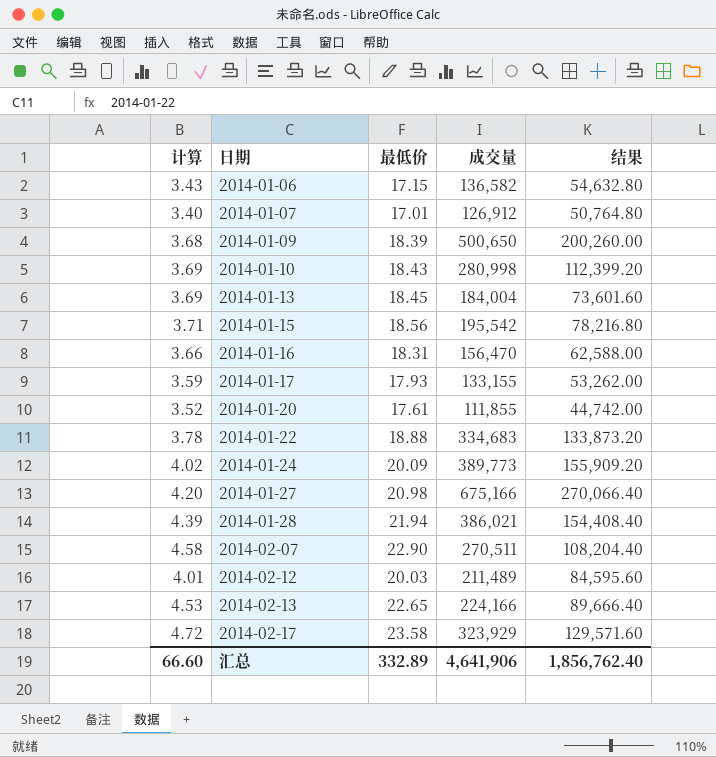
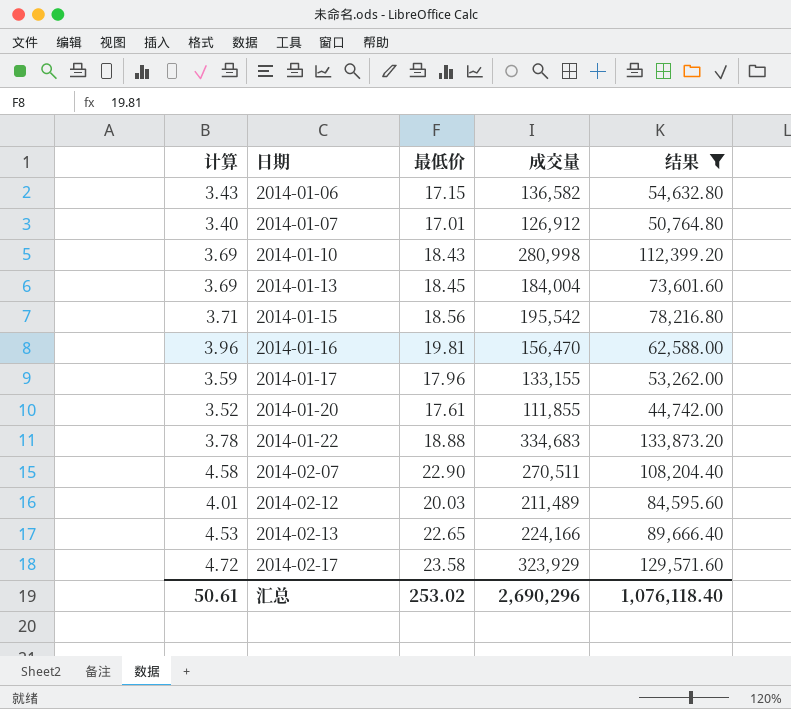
filter: none -> 结果 <= 133,873.20
2014-01-16 | 计算: 3.66 -> 3.96
2014-01-16 | 最低价: 18.31 -> 19.81
2014-01-17 | 最低价: 17.93 -> 17.96
汇总 | 计算: 66.60 -> 50.61
汇总 | 最低价: 332.89 -> 253.02
汇总 | 成交量: 4,641,906 -> 2,690,296
汇总 | 结果: 1,856,762.40 -> 1,076,118.40

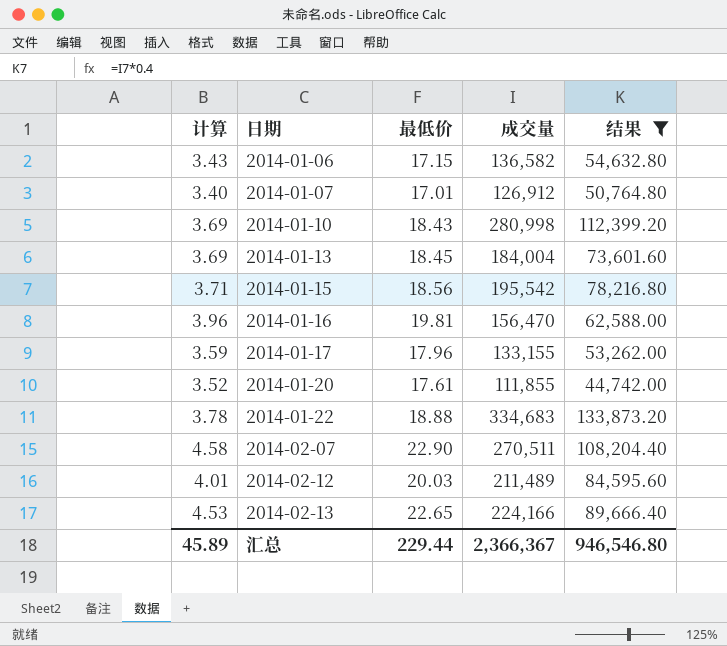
row 2014-02-17: 4.72 | 23.58 | 323,929 | 129,571.60 -> none
汇总 | 计算: 50.61 -> 45.89
汇总 | 最低价: 253.02 -> 229.44
汇总 | 成交量: 2,690,296 -> 2,366,367
汇总 | 结果: 1,076,118.40 -> 946,546.80

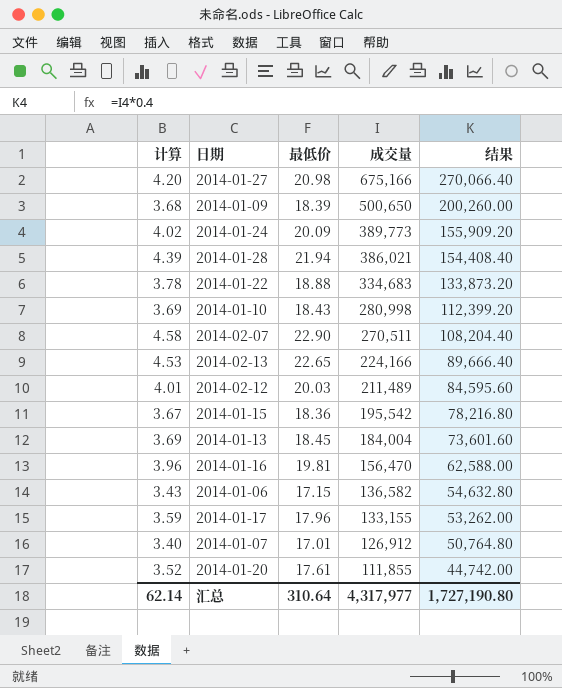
filter: 结果 <= 133,873.20 -> none
row order: 日期 ascending -> 成交量 descending
2014-01-15 | 计算: 3.71 -> 3.67
2014-01-15 | 最低价: 18.56 -> 18.36
汇总 | 计算: 45.89 -> 62.14
汇总 | 最低价: 229.44 -> 310.64
汇总 | 成交量: 2,366,367 -> 4,317,977
汇总 | 结果: 946,546.80 -> 1,727,190.80

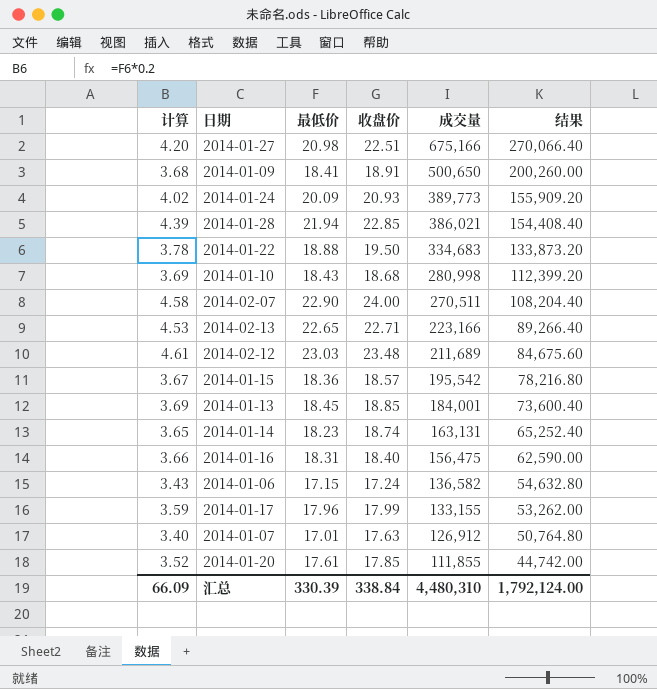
column 收盘价 | position: none -> 4
2014-01-09 | 最低价: 18.39 -> 18.41
2014-02-13 | 成交量: 224,166 -> 223,166
2014-02-13 | 结果: 89,666.40 -> 89,266.40
2014-02-12 | 计算: 4.01 -> 4.61
2014-02-12 | 最低价: 20.03 -> 23.03
2014-02-12 | 成交量: 211,489 -> 211,689
2014-02-12 | 结果: 84,595.60 -> 84,675.60
2014-01-13 | 成交量: 184,004 -> 184,001
2014-01-13 | 结果: 73,601.60 -> 73,600.40
row 2014-01-14: none -> 3.65 | 18.23 | 18.74 | 163,131 | 65,252.40
2014-01-16 | 计算: 3.96 -> 3.66
2014-01-16 | 最低价: 19.81 -> 18.31
2014-01-16 | 成交量: 156,470 -> 156,475
2014-01-16 | 结果: 62,588.00 -> 62,590.00
汇总 | 计算: 62.14 -> 66.09
汇总 | 最低价: 310.64 -> 330.39
汇总 | 成交量: 4,317,977 -> 4,480,310
汇总 | 结果: 1,727,190.80 -> 1,792,124.00

